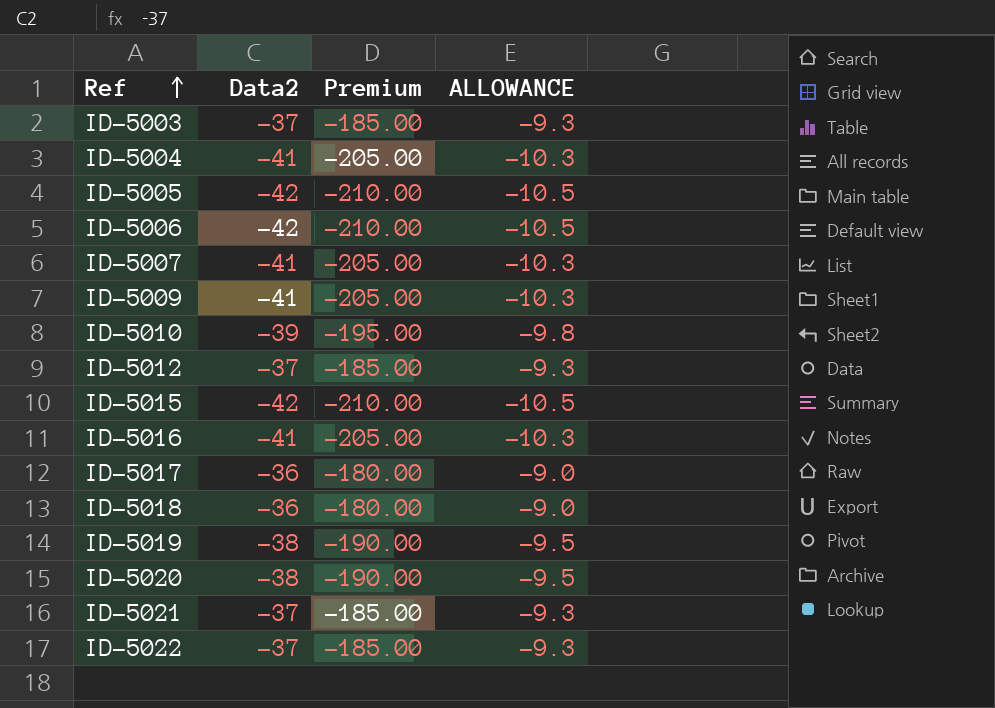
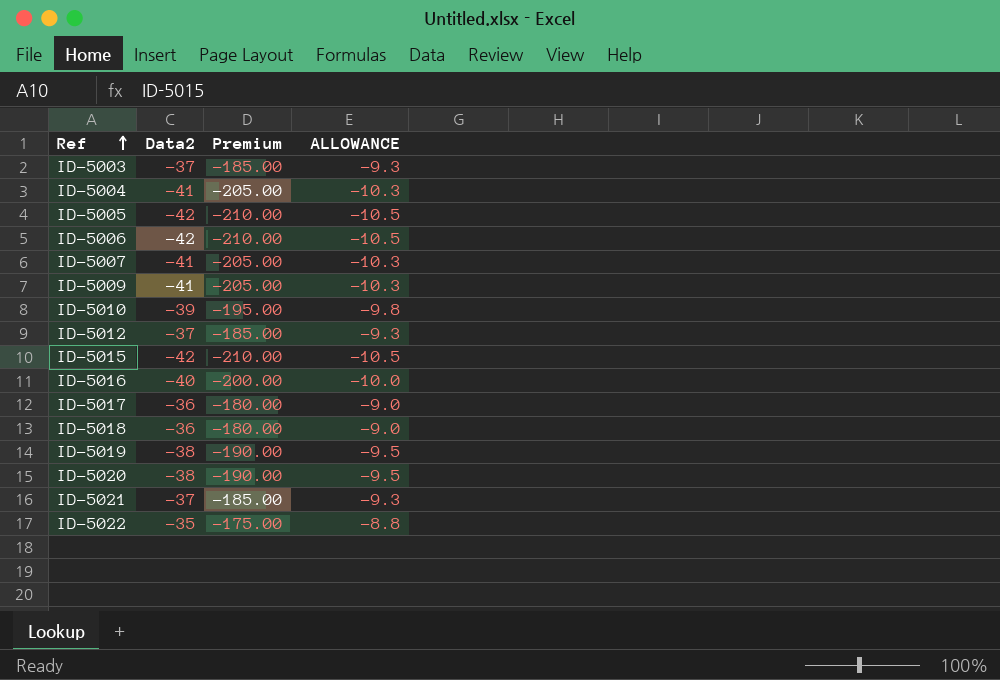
ID-5016 | Data2: -41 -> -40
ID-5016 | Premium: -205.00 -> -200.00
ID-5016 | ALLOWANCE: -10.3 -> -10.0
ID-5022 | Data2: -37 -> -35
ID-5022 | Premium: -185.00 -> -175.00
ID-5022 | ALLOWANCE: -9.3 -> -8.8

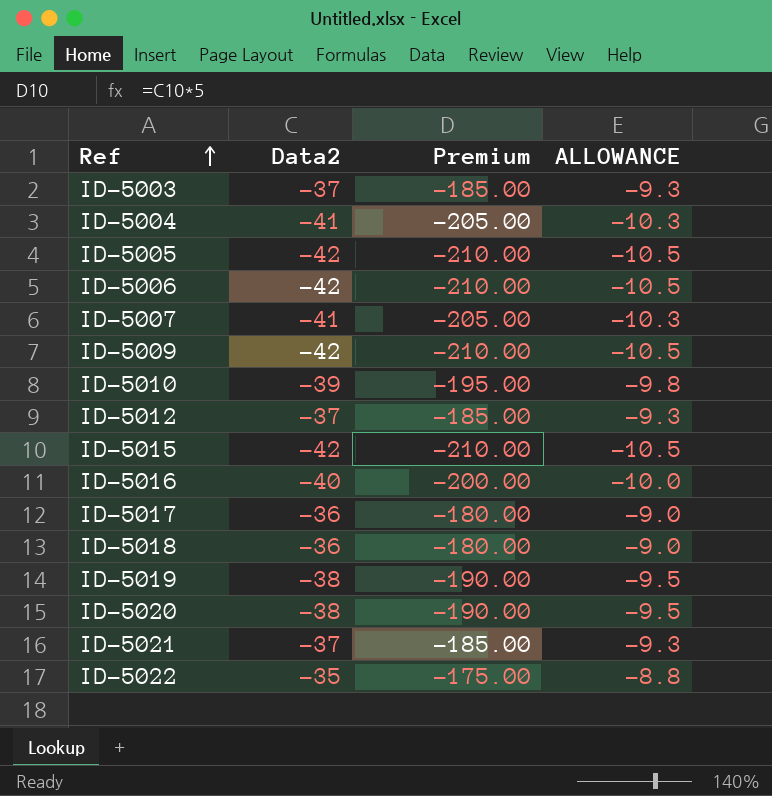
ID-5009 | Data2: -41 -> -42
ID-5009 | Premium: -205.00 -> -210.00
ID-5009 | ALLOWANCE: -10.3 -> -10.5

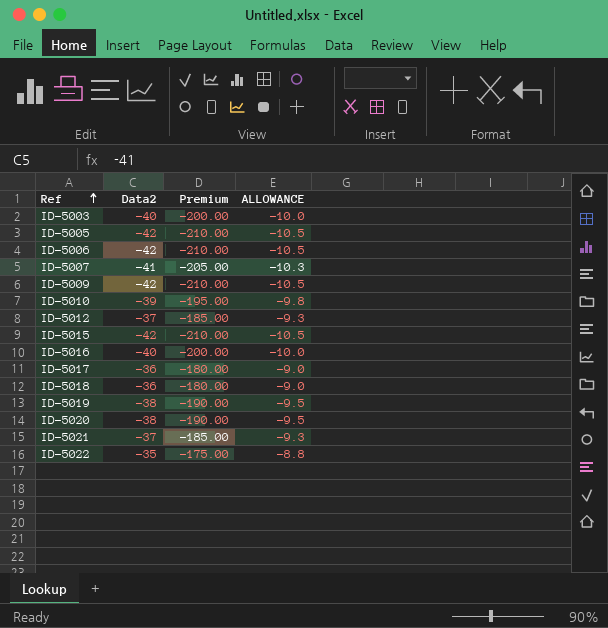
row ID-5004: -41 | -205.00 | -10.3 -> none
ID-5003 | Data2: -37 -> -40
ID-5003 | Premium: -185.00 -> -200.00
ID-5003 | ALLOWANCE: -9.3 -> -10.0

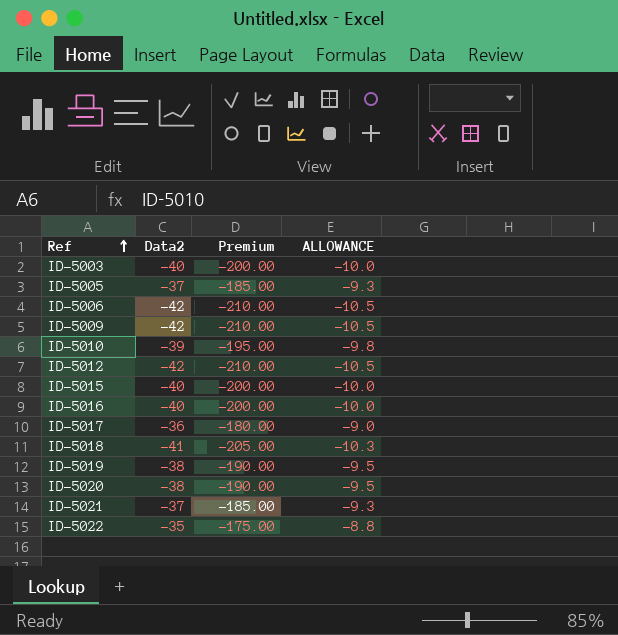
row ID-5007: -41 | -205.00 | -10.3 -> none
ID-5005 | Data2: -42 -> -37
ID-5005 | Premium: -210.00 -> -185.00
ID-5005 | ALLOWANCE: -10.5 -> -9.3
ID-5012 | Data2: -37 -> -42
ID-5012 | Premium: -185.00 -> -210.00
ID-5012 | ALLOWANCE: -9.3 -> -10.5
ID-5015 | Data2: -42 -> -40
ID-5015 | Premium: -210.00 -> -200.00
ID-5015 | ALLOWANCE: -10.5 -> -10.0
ID-5018 | Data2: -36 -> -41
ID-5018 | Premium: -180.00 -> -205.00
ID-5018 | ALLOWANCE: -9.0 -> -10.3

